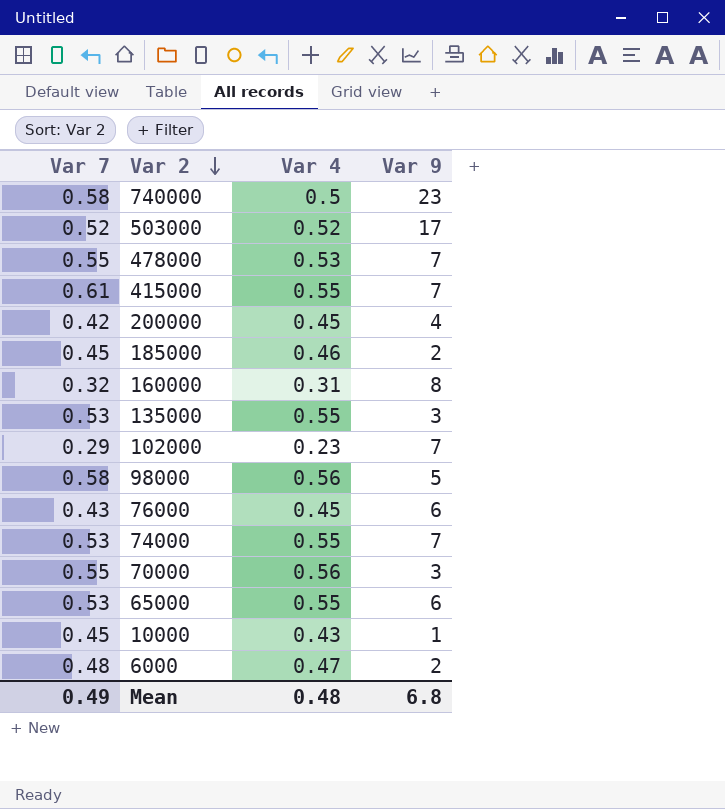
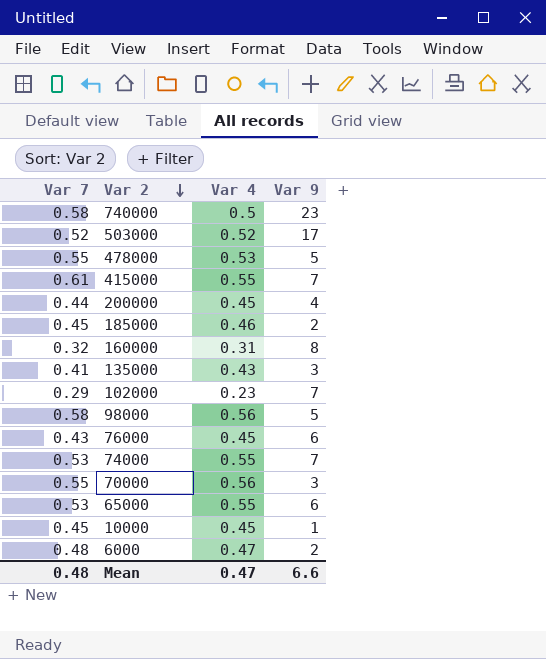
478000 | Var 9: 7 -> 5
200000 | Var 7: 0.42 -> 0.44
135000 | Var 7: 0.53 -> 0.41
135000 | Var 4: 0.55 -> 0.43
10000 | Var 4: 0.43 -> 0.45
Mean | Var 7: 0.49 -> 0.48
Mean | Var 4: 0.48 -> 0.47
Mean | Var 9: 6.8 -> 6.6

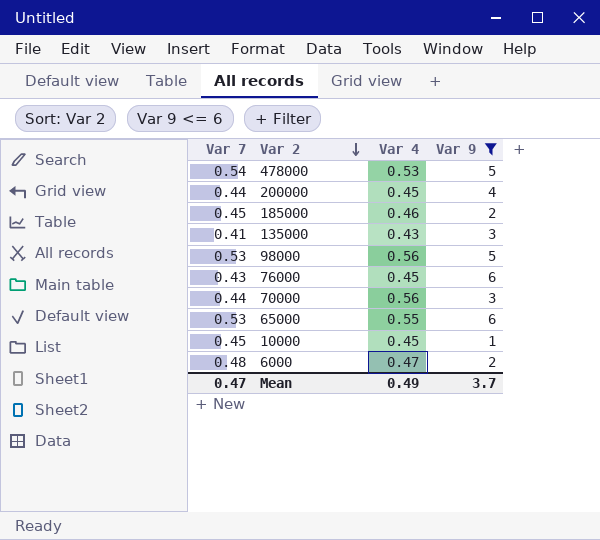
filter: none -> Var 9 <= 6
478000 | Var 7: 0.55 -> 0.54
98000 | Var 7: 0.58 -> 0.53
70000 | Var 7: 0.55 -> 0.44
Mean | Var 7: 0.48 -> 0.47
Mean | Var 4: 0.47 -> 0.49
Mean | Var 9: 6.6 -> 3.7

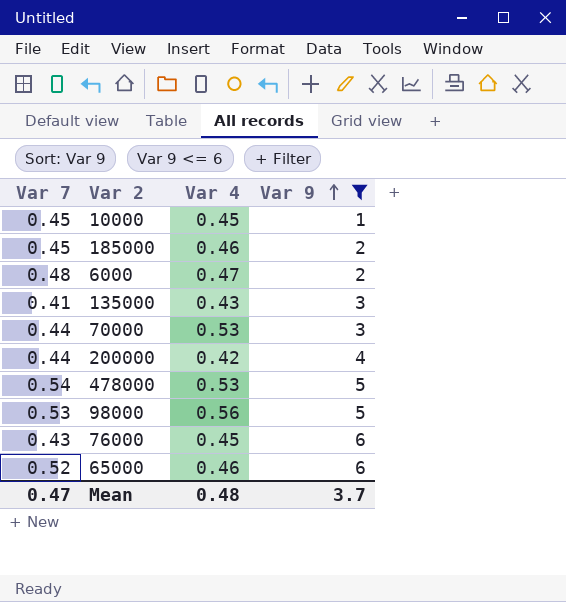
row order: Var 2 descending -> Var 9 ascending
70000 | Var 4: 0.56 -> 0.53
200000 | Var 4: 0.45 -> 0.42
65000 | Var 7: 0.53 -> 0.52
65000 | Var 4: 0.55 -> 0.46
Mean | Var 4: 0.49 -> 0.48

